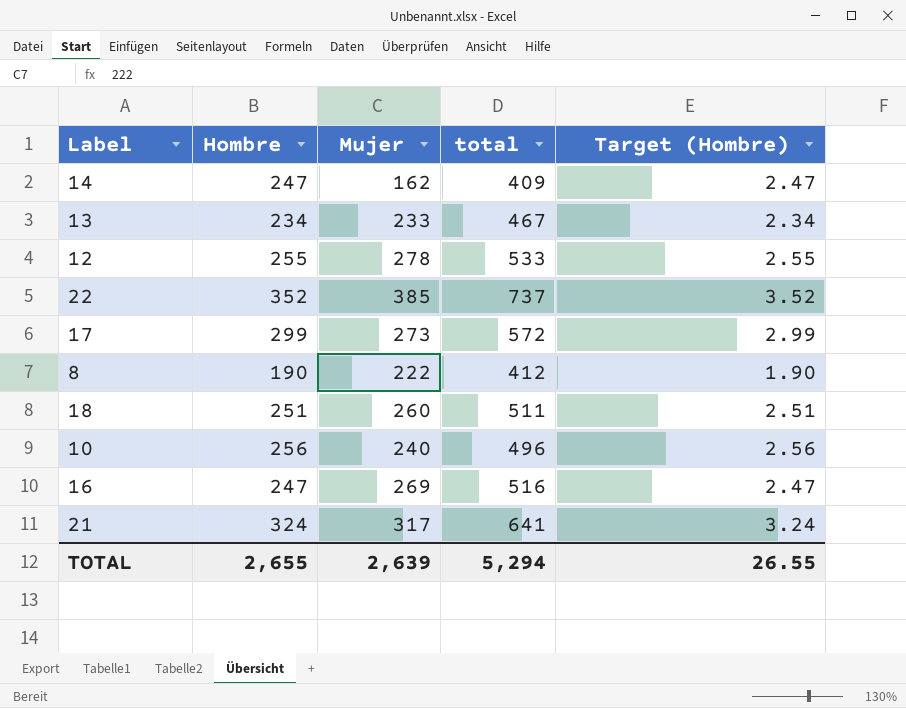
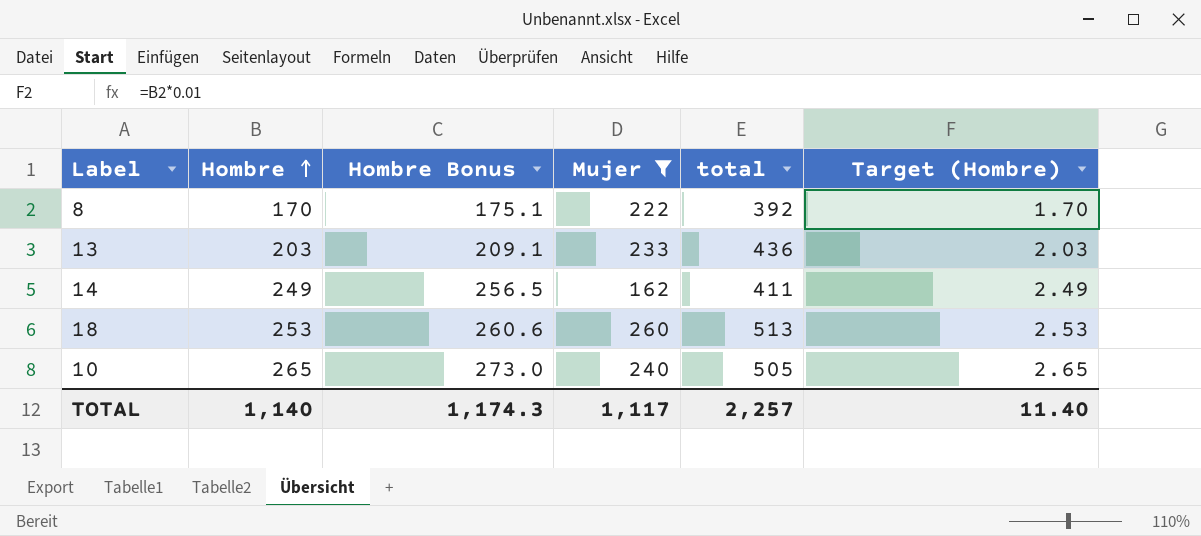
filter: none -> Mujer <= 260
row order: none -> Hombre ascending
column Hombre Bonus | formula: none -> [Hombre] * 1.03
8 | Hombre: 190 -> 170
8 | total: 412 -> 392
8 | Target (Hombre): 1.90 -> 1.70
13 | Hombre: 234 -> 203
13 | total: 467 -> 436
13 | Target (Hombre): 2.34 -> 2.03
14 | Hombre: 247 -> 249
14 | total: 409 -> 411
14 | Target (Hombre): 2.47 -> 2.49
18 | Hombre: 251 -> 253
18 | total: 511 -> 513
18 | Target (Hombre): 2.51 -> 2.53
10 | Hombre: 256 -> 265
10 | total: 496 -> 505
10 | Target (Hombre): 2.56 -> 2.65
TOTAL | Hombre: 2,655 -> 1,140
TOTAL | Mujer: 2,639 -> 1,117
TOTAL | total: 5,294 -> 2,257
TOTAL | Target (Hombre): 26.55 -> 11.40

